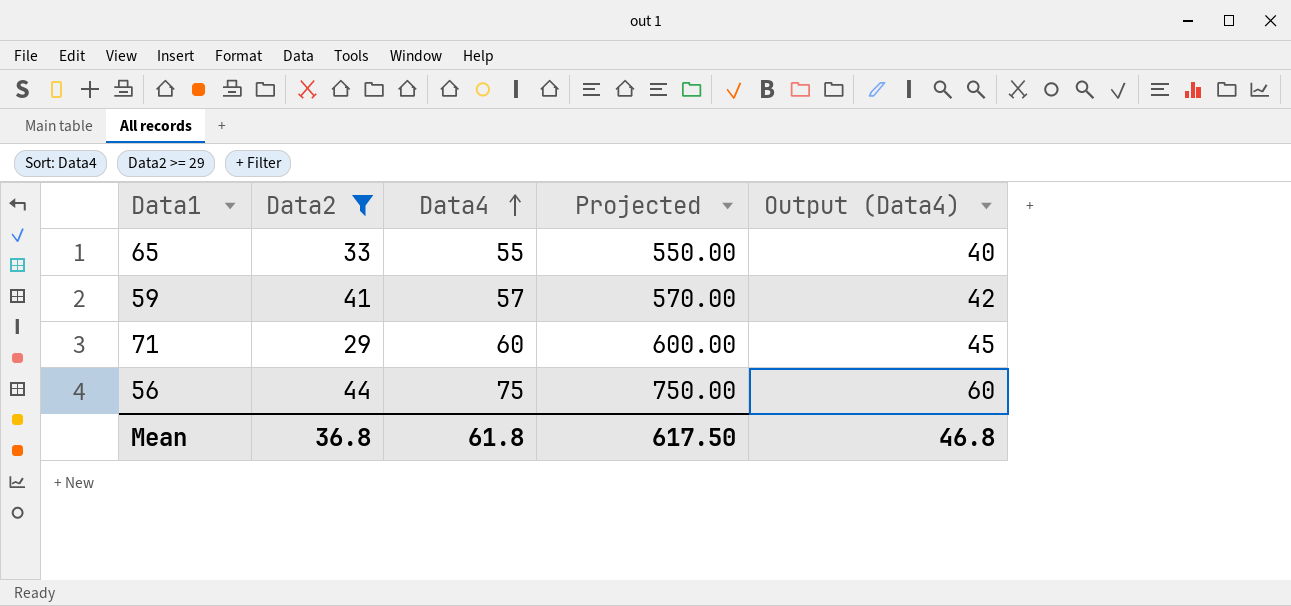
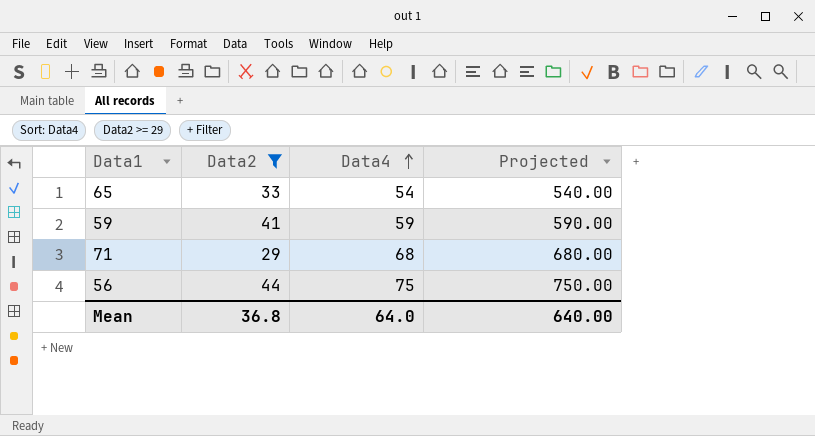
column Output (Data4) | formula: [Data4] - 15 -> none
65 | Data4: 55 -> 54
65 | Projected: 550.00 -> 540.00
59 | Data4: 57 -> 59
59 | Projected: 570.00 -> 590.00
71 | Data4: 60 -> 68
71 | Projected: 600.00 -> 680.00
Mean | Data4: 61.8 -> 64.0
Mean | Projected: 617.50 -> 640.00

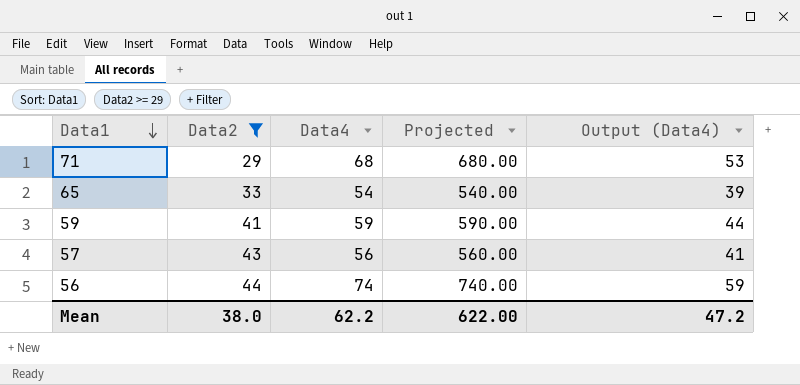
row order: Data4 ascending -> Data1 descending
column Output (Data4) | formula: none -> [Data4] - 15
row 57: none -> 43 | 56 | 560.00 | 41
56 | Data4: 75 -> 74
56 | Projected: 750.00 -> 740.00
Mean | Data2: 36.8 -> 38.0
Mean | Data4: 64.0 -> 62.2
Mean | Projected: 640.00 -> 622.00

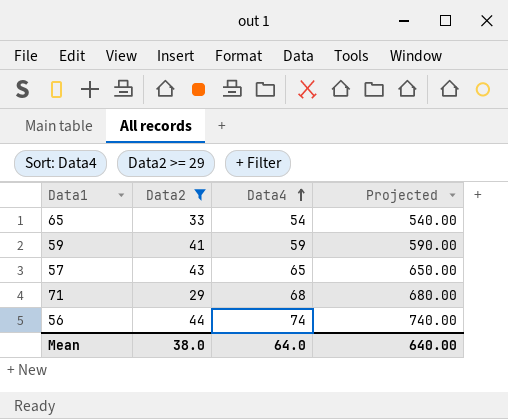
row order: Data1 descending -> Data4 ascending
column Output (Data4) | formula: [Data4] - 15 -> none
57 | Data4: 56 -> 65
57 | Projected: 560.00 -> 650.00
Mean | Data4: 62.2 -> 64.0
Mean | Projected: 622.00 -> 640.00

